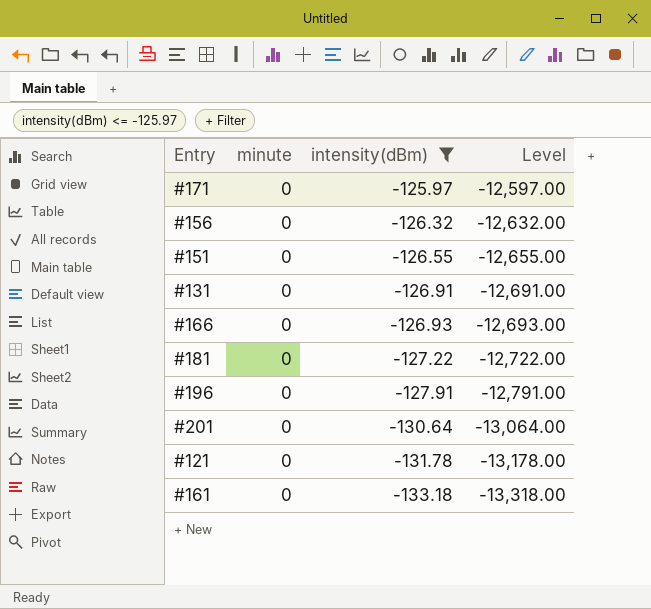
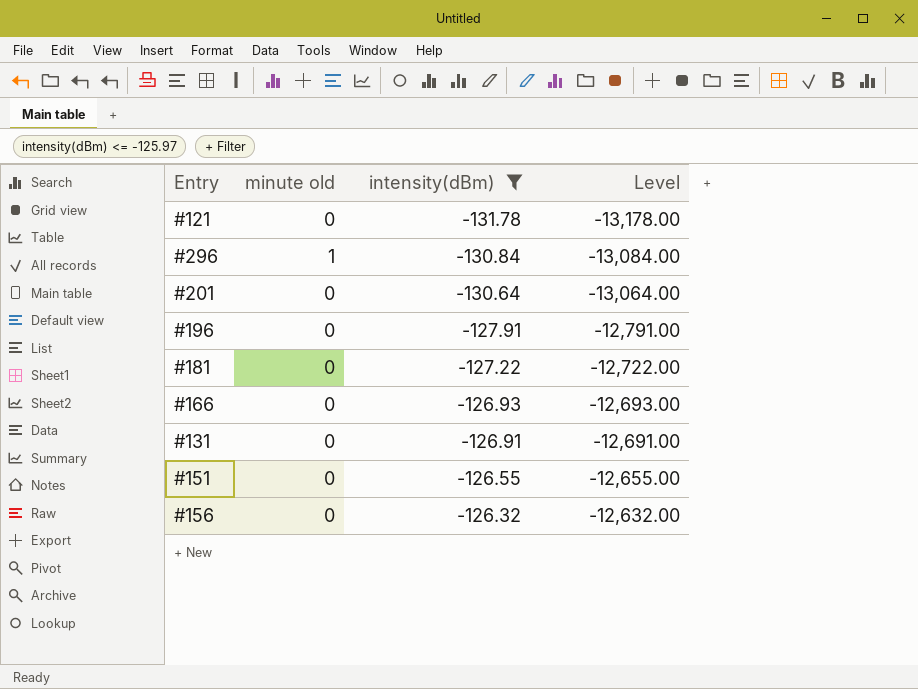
row order: intensity(dBm) descending -> intensity(dBm) ascending
column name: minute -> minute old
row #171: 0 | -125.97 | -12,597.00 -> none
row #161: 0 | -133.18 | -13,318.00 -> none
row #296: none -> 1 | -130.84 | -13,084.00

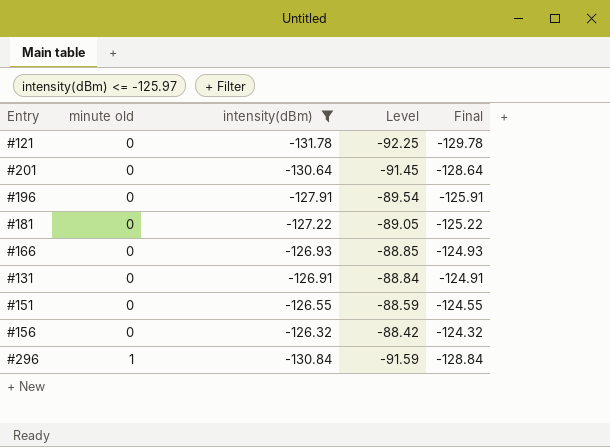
row order: intensity(dBm) ascending -> minute old ascending
column Level | formula: [intensity(dBm)] * 100 -> [intensity(dBm)] * 0.7
column Final | formula: none -> [intensity(dBm)] + 2

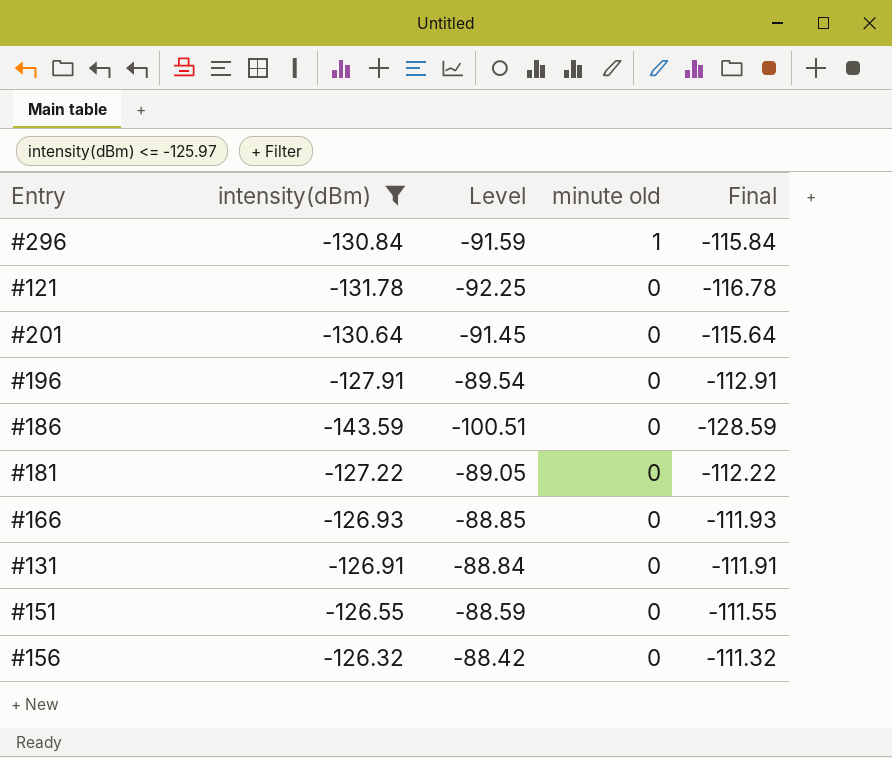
row order: minute old ascending -> minute old descending
column minute old | position: 2 -> 4
column Final | formula: [intensity(dBm)] + 2 -> [intensity(dBm)] + 15
row #186: none -> -143.59 | -100.51 | 0 | -128.59

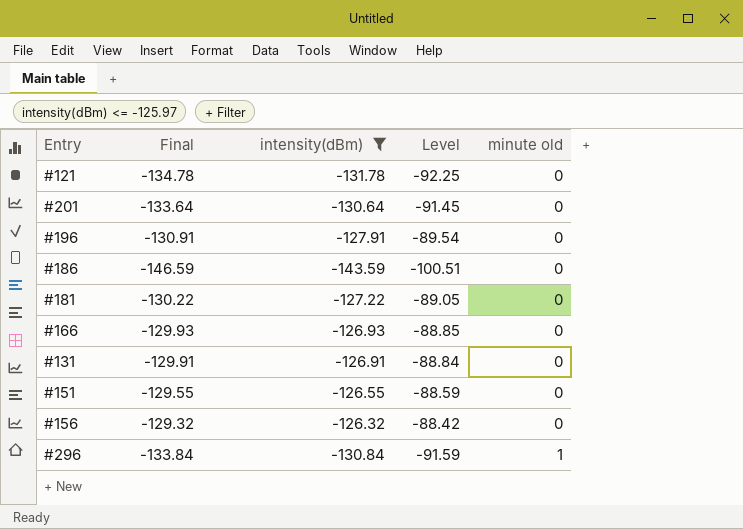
row order: minute old descending -> minute old ascending
column Final | formula: [intensity(dBm)] + 15 -> [intensity(dBm)] - 3
column Final | position: 5 -> 2

